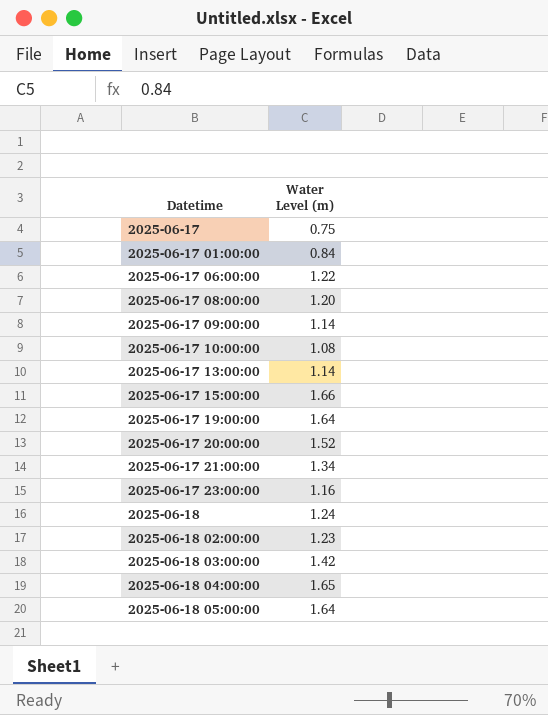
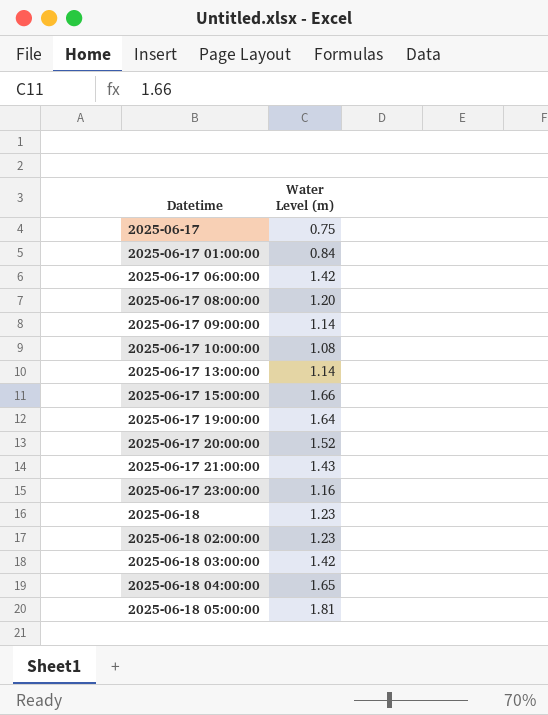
2025-06-17 06:00:00 | Water Level (m): 1.22 -> 1.42
2025-06-17 21:00:00 | Water Level (m): 1.34 -> 1.43
2025-06-18 | Water Level (m): 1.24 -> 1.23
2025-06-18 05:00:00 | Water Level (m): 1.64 -> 1.81

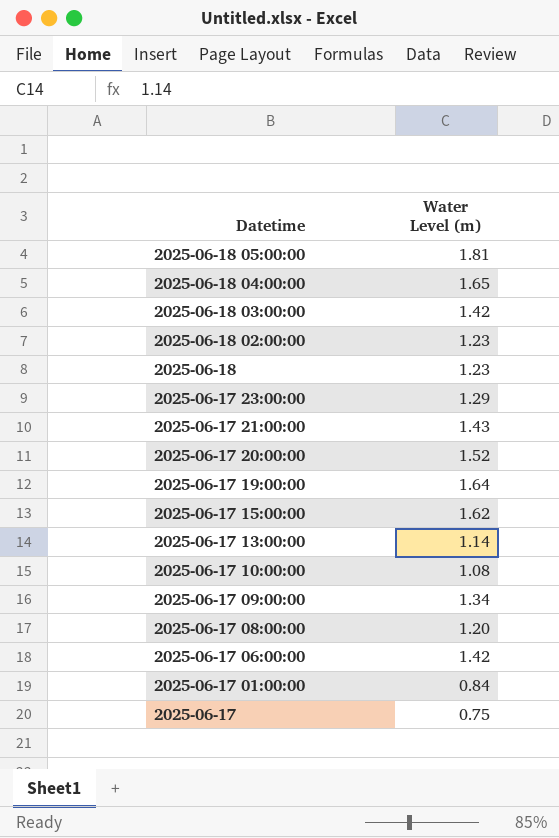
row order: Datetime ascending -> Datetime descending
2025-06-17 23:00:00 | Water Level (m): 1.16 -> 1.29
2025-06-17 15:00:00 | Water Level (m): 1.66 -> 1.62
2025-06-17 09:00:00 | Water Level (m): 1.14 -> 1.34

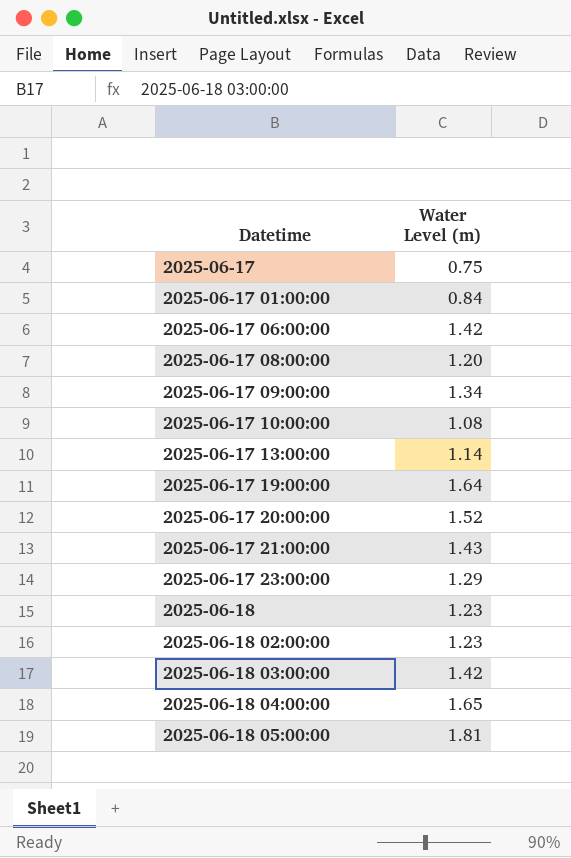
row order: Datetime descending -> Datetime ascending
row 2025-06-17 15:00:00: 1.62 -> none

